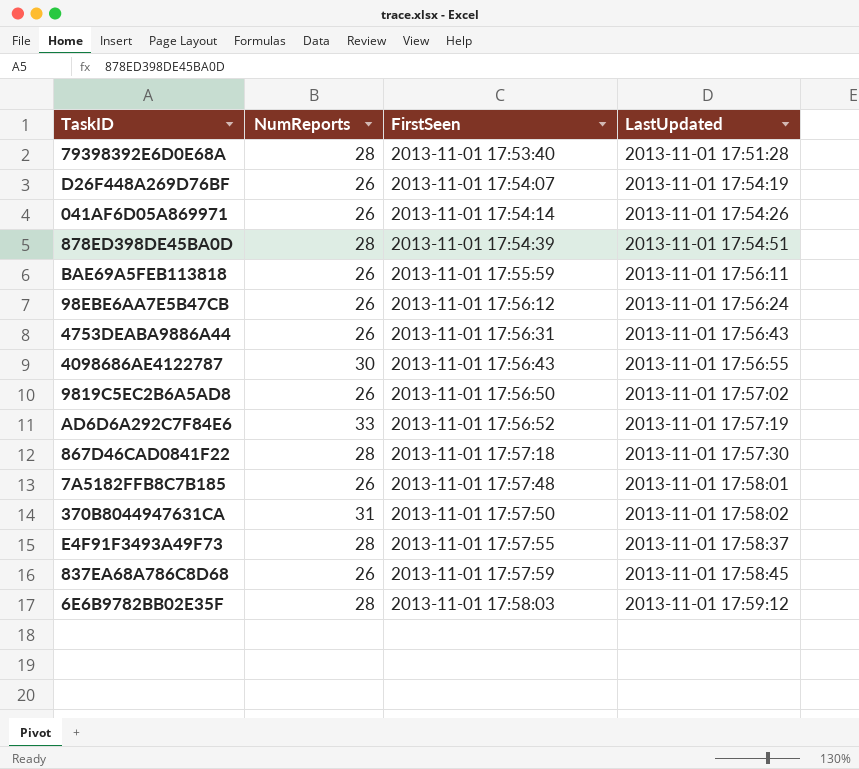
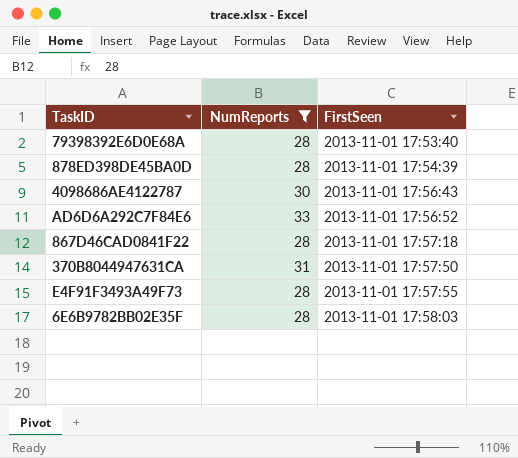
filter: none -> NumReports != 26
column LastUpdated | position: 4 -> none

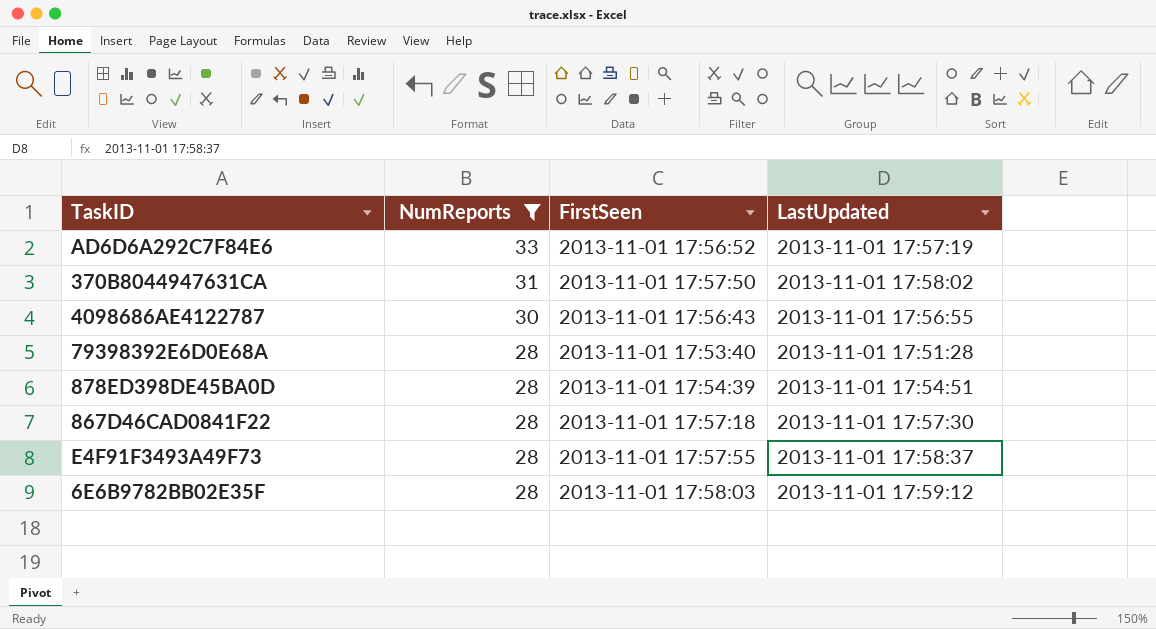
row order: FirstSeen ascending -> NumReports descending
column LastUpdated | position: none -> 4

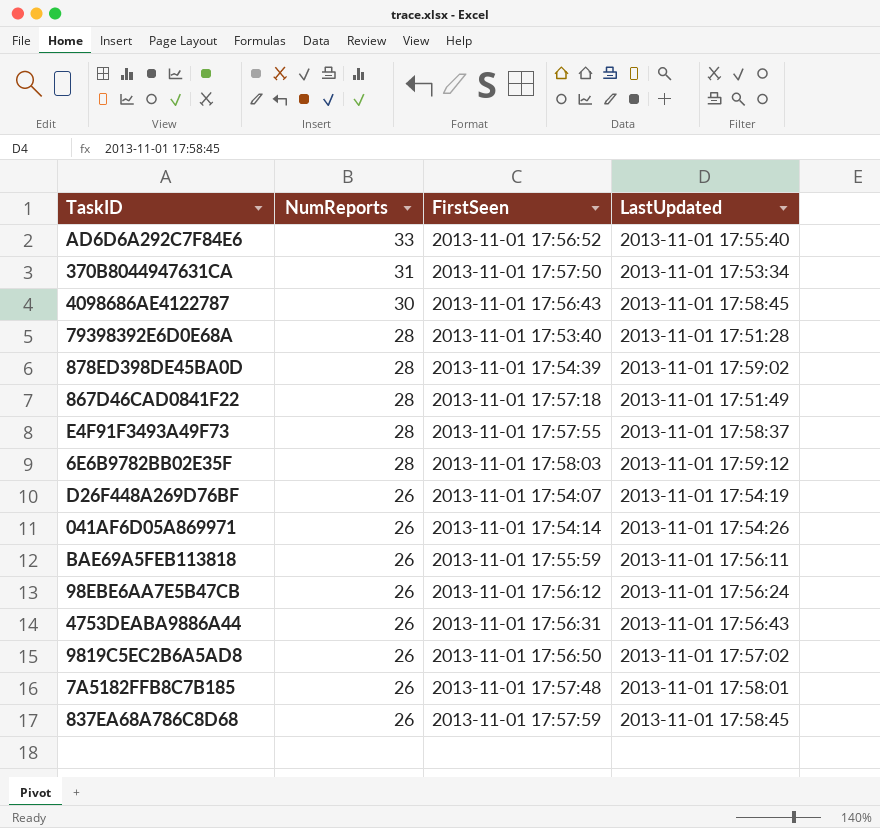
filter: NumReports != 26 -> none
AD6D6A292C7F84E6 | LastUpdated: 2013-11-01 17:57:19 -> 2013-11-01 17:55:40
370B8044947631CA | LastUpdated: 2013-11-01 17:58:02 -> 2013-11-01 17:53:34
4098686AE4122787 | LastUpdated: 2013-11-01 17:56:55 -> 2013-11-01 17:58:45
878ED398DE45BA0D | LastUpdated: 2013-11-01 17:54:51 -> 2013-11-01 17:59:02
867D46CAD0841F22 | LastUpdated: 2013-11-01 17:57:30 -> 2013-11-01 17:51:49

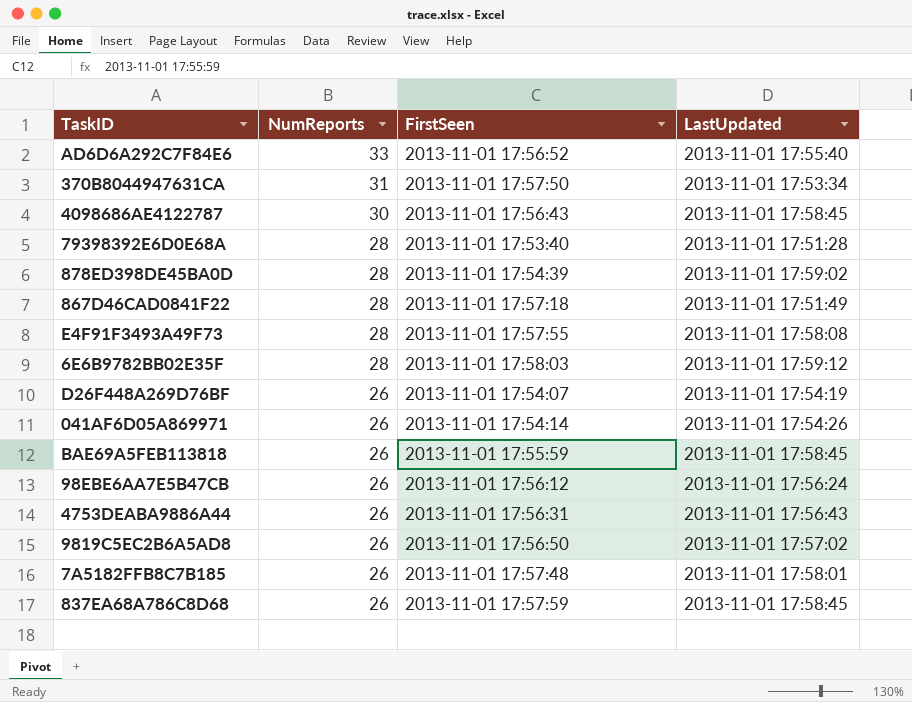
E4F91F3493A49F73 | LastUpdated: 2013-11-01 17:58:37 -> 2013-11-01 17:58:08
BAE69A5FEB113818 | LastUpdated: 2013-11-01 17:56:11 -> 2013-11-01 17:58:45

